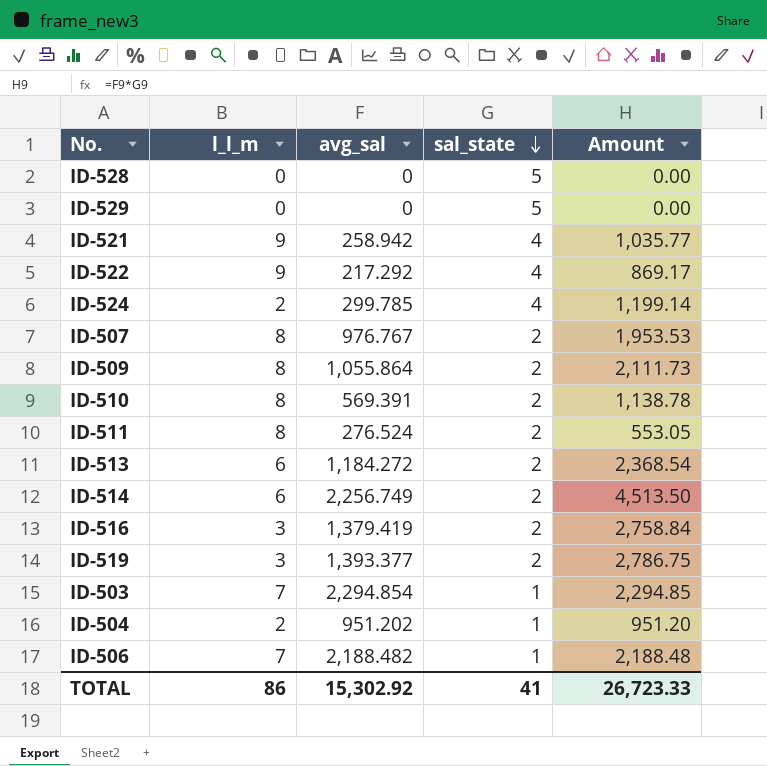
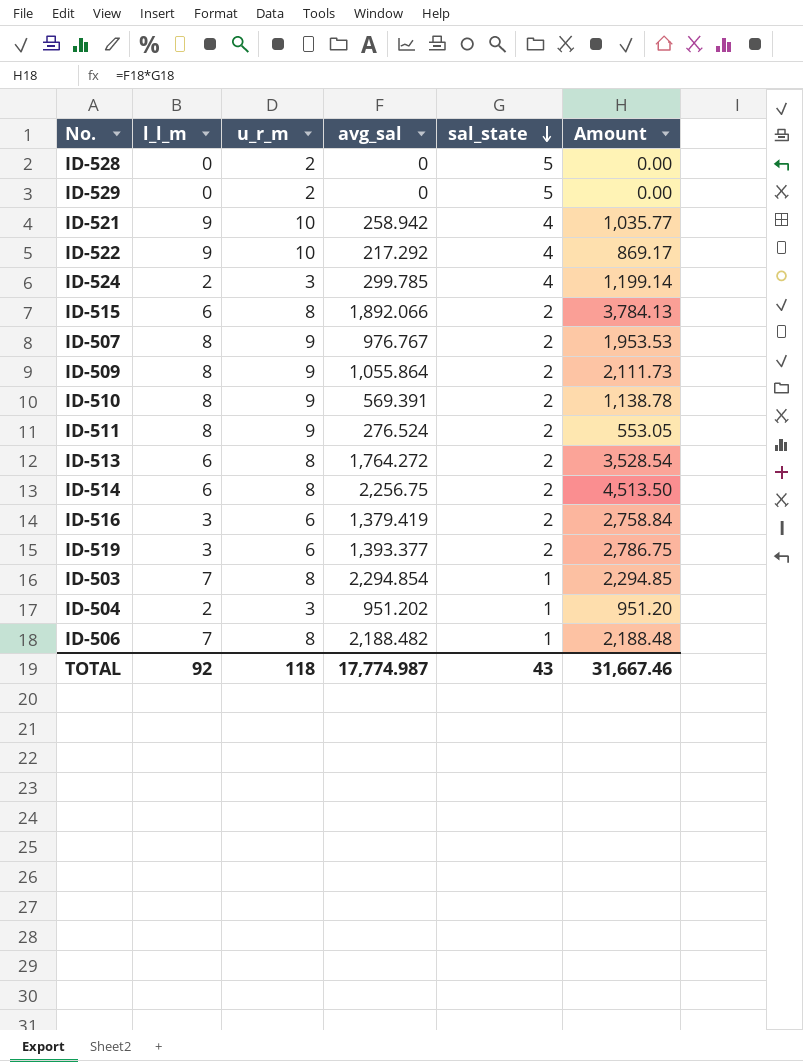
column u_r_m | position: none -> 3
row ID-515: none -> 6 | 8 | 1,892.066 | 2 | 3,784.13
ID-513 | avg_sal: 1,184.272 -> 1,764.272
ID-513 | Amount: 2,368.54 -> 3,528.54
ID-514 | avg_sal: 2,256.749 -> 2,256.75
TOTAL | l_l_m: 86 -> 92
TOTAL | avg_sal: 15,302.92 -> 17,774.987
TOTAL | sal_state: 41 -> 43
TOTAL | Amount: 26,723.33 -> 31,667.46

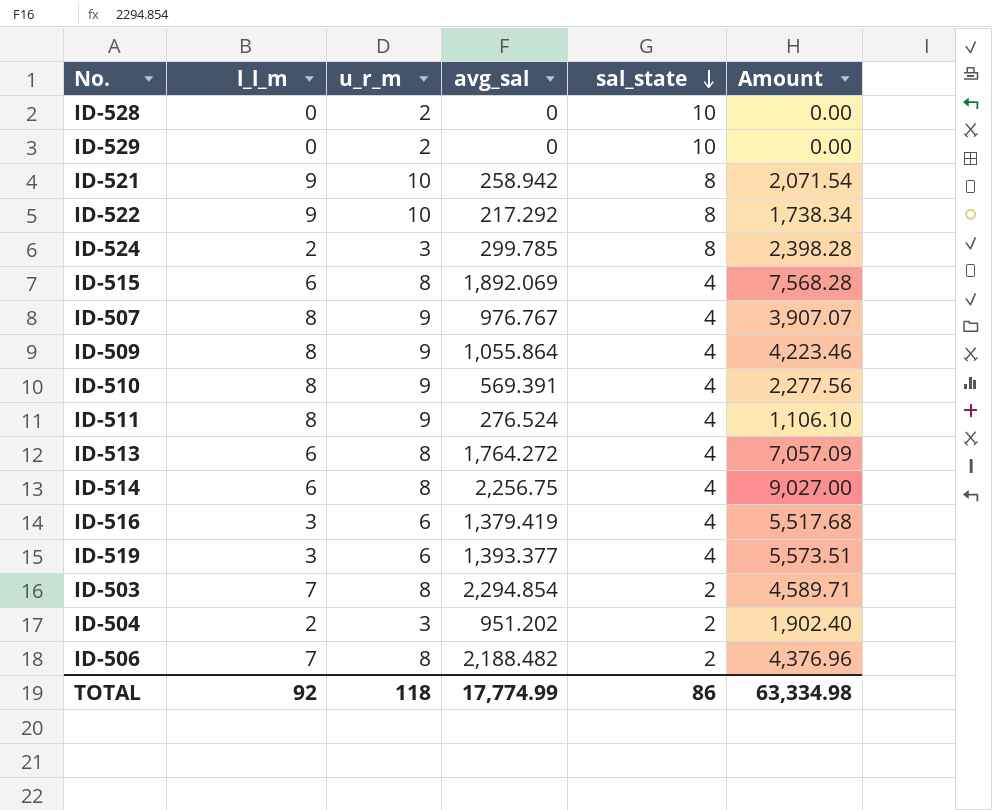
ID-528 | sal_state: 5 -> 10
ID-529 | sal_state: 5 -> 10
ID-521 | sal_state: 4 -> 8
ID-521 | Amount: 1,035.77 -> 2,071.54
ID-522 | sal_state: 4 -> 8
ID-522 | Amount: 869.17 -> 1,738.34
ID-524 | sal_state: 4 -> 8
ID-524 | Amount: 1,199.14 -> 2,398.28
ID-515 | avg_sal: 1,892.066 -> 1,892.069
ID-515 | sal_state: 2 -> 4
ID-515 | Amount: 3,784.13 -> 7,568.28
ID-507 | sal_state: 2 -> 4
ID-507 | Amount: 1,953.53 -> 3,907.07
ID-509 | sal_state: 2 -> 4
ID-509 | Amount: 2,111.73 -> 4,223.46
ID-510 | sal_state: 2 -> 4
ID-510 | Amount: 1,138.78 -> 2,277.56
ID-511 | sal_state: 2 -> 4
ID-511 | Amount: 553.05 -> 1,106.10
ID-513 | sal_state: 2 -> 4
ID-513 | Amount: 3,528.54 -> 7,057.09
ID-514 | sal_state: 2 -> 4
ID-514 | Amount: 4,513.50 -> 9,027.00
ID-516 | sal_state: 2 -> 4
ID-516 | Amount: 2,758.84 -> 5,517.68
ID-519 | sal_state: 2 -> 4
ID-519 | Amount: 2,786.75 -> 5,573.51
ID-503 | sal_state: 1 -> 2
ID-503 | Amount: 2,294.85 -> 4,589.71
ID-504 | sal_state: 1 -> 2
ID-504 | Amount: 951.20 -> 1,902.40
ID-506 | sal_state: 1 -> 2
ID-506 | Amount: 2,188.48 -> 4,376.96
TOTAL | avg_sal: 17,774.987 -> 17,774.99
TOTAL | sal_state: 43 -> 86
TOTAL | Amount: 31,667.46 -> 63,334.98

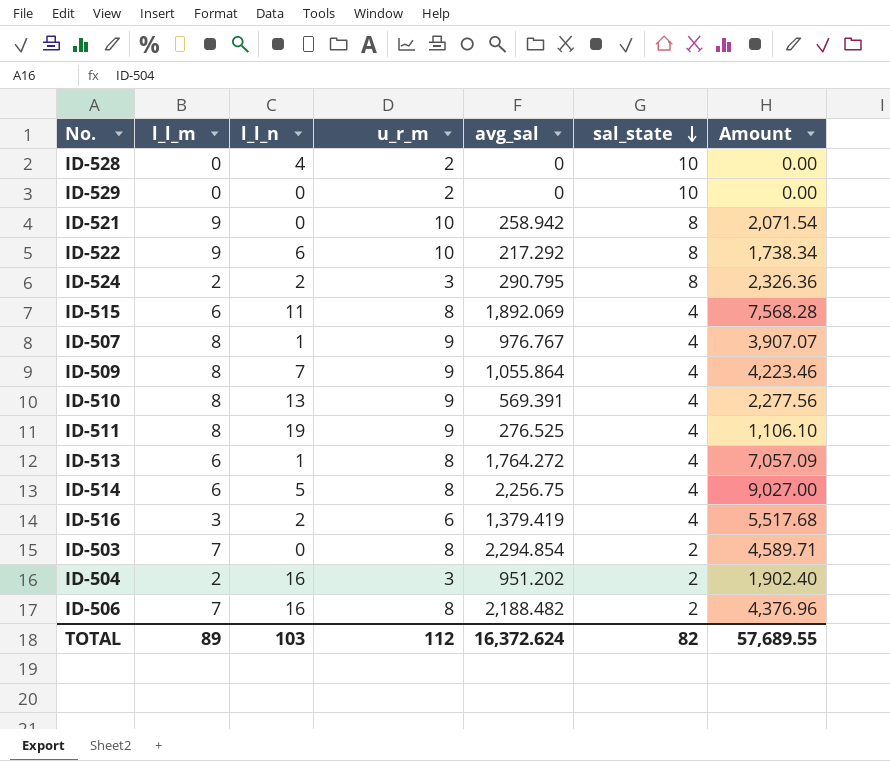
column l_l_n | position: none -> 3
row ID-519: 3 | 6 | 1,393.377 | 4 | 5,573.51 -> none
ID-524 | avg_sal: 299.785 -> 290.795
ID-524 | Amount: 2,398.28 -> 2,326.36
ID-511 | avg_sal: 276.524 -> 276.525
TOTAL | l_l_m: 92 -> 89
TOTAL | u_r_m: 118 -> 112
TOTAL | avg_sal: 17,774.99 -> 16,372.624
TOTAL | sal_state: 86 -> 82
TOTAL | Amount: 63,334.98 -> 57,689.55

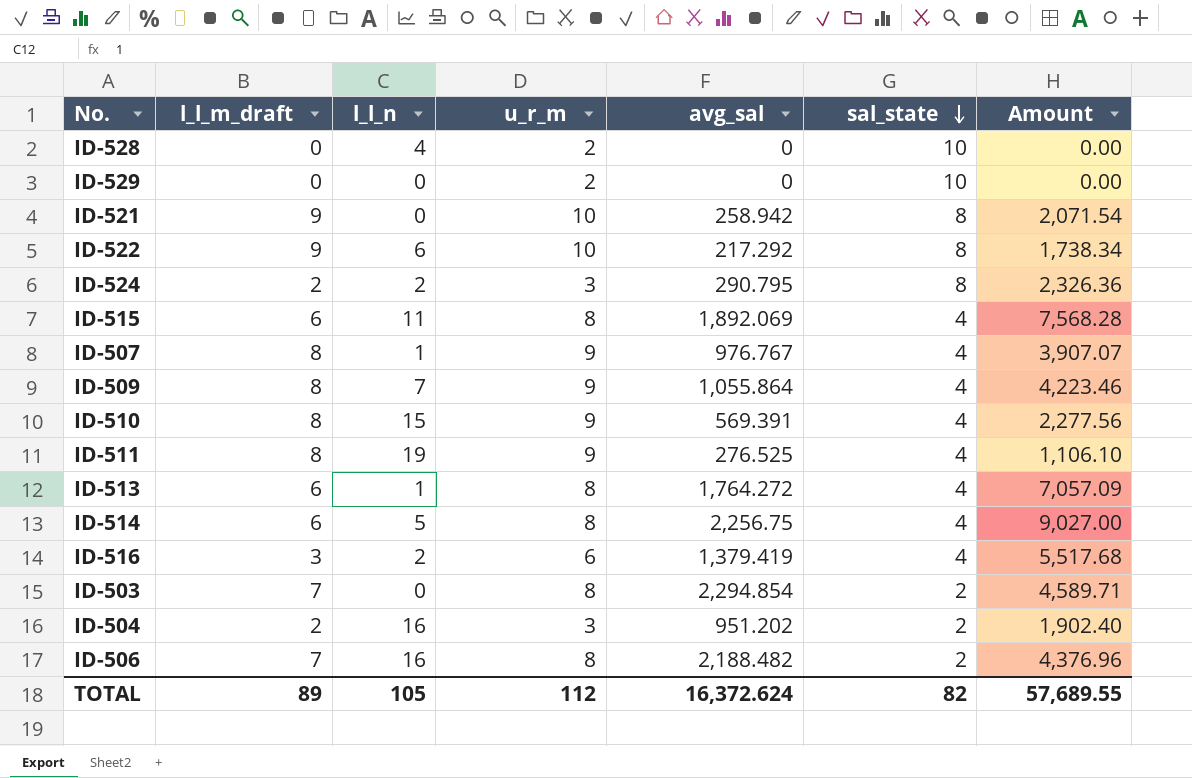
column name: l_l_m -> l_l_m_draft
ID-510 | l_l_n: 13 -> 15
TOTAL | l_l_n: 103 -> 105

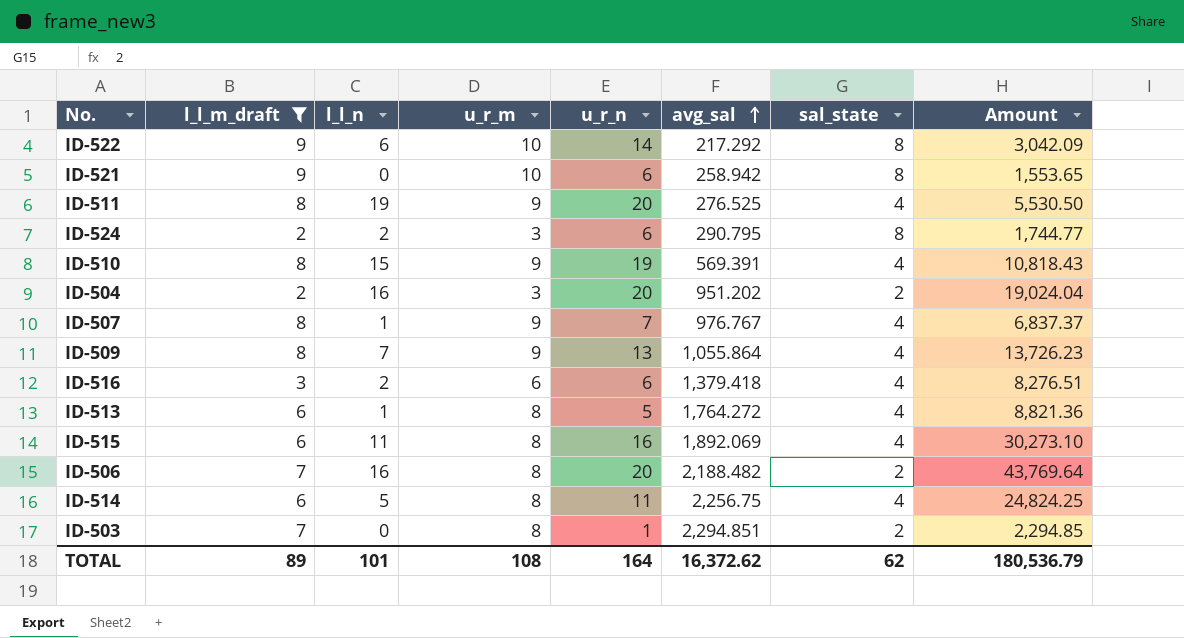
filter: none -> l_l_m_draft != 0
row order: sal_state descending -> avg_sal ascending
column u_r_n | position: none -> 5
column Amount | formula: [avg_sal] * [sal_state] -> [u_r_n] * [avg_sal]
ID-516 | avg_sal: 1,379.419 -> 1,379.418
ID-503 | avg_sal: 2,294.854 -> 2,294.851
TOTAL | l_l_n: 105 -> 101
TOTAL | u_r_m: 112 -> 108
TOTAL | avg_sal: 16,372.624 -> 16,372.62
TOTAL | sal_state: 82 -> 62
TOTAL | Amount: 57,689.55 -> 180,536.79

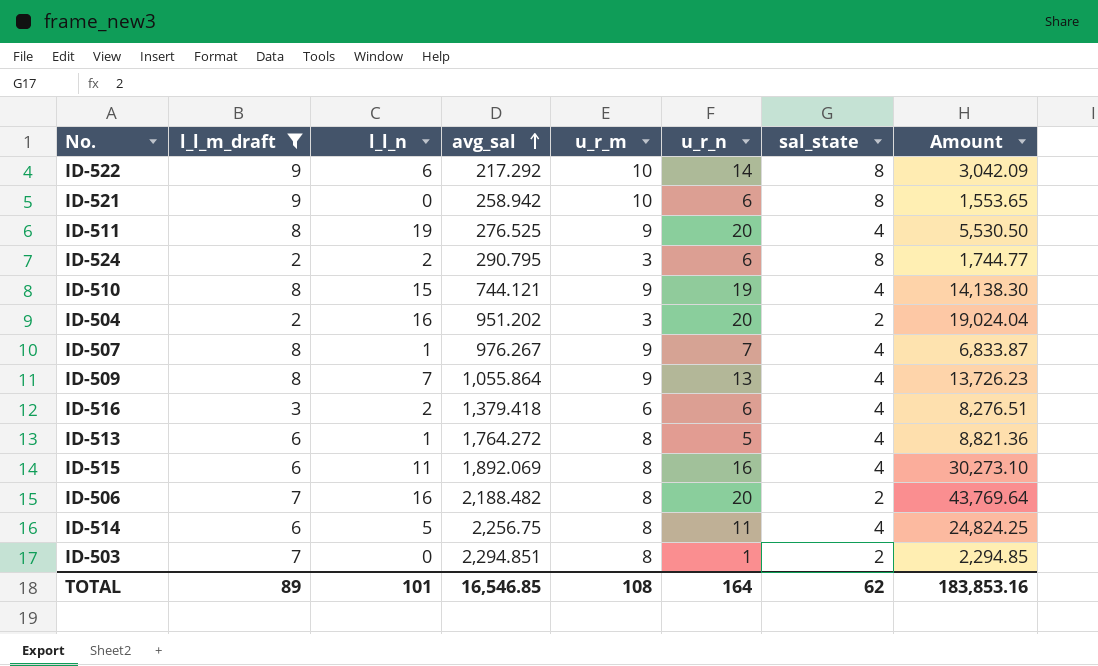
column avg_sal | position: 6 -> 4
ID-510 | avg_sal: 569.391 -> 744.121
ID-510 | Amount: 10,818.43 -> 14,138.30
ID-507 | avg_sal: 976.767 -> 976.267
ID-507 | Amount: 6,837.37 -> 6,833.87
TOTAL | avg_sal: 16,372.62 -> 16,546.85
TOTAL | Amount: 180,536.79 -> 183,853.16

